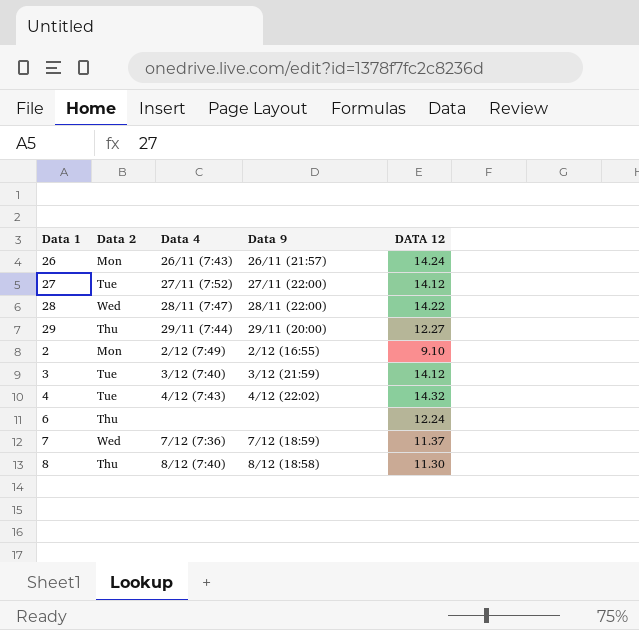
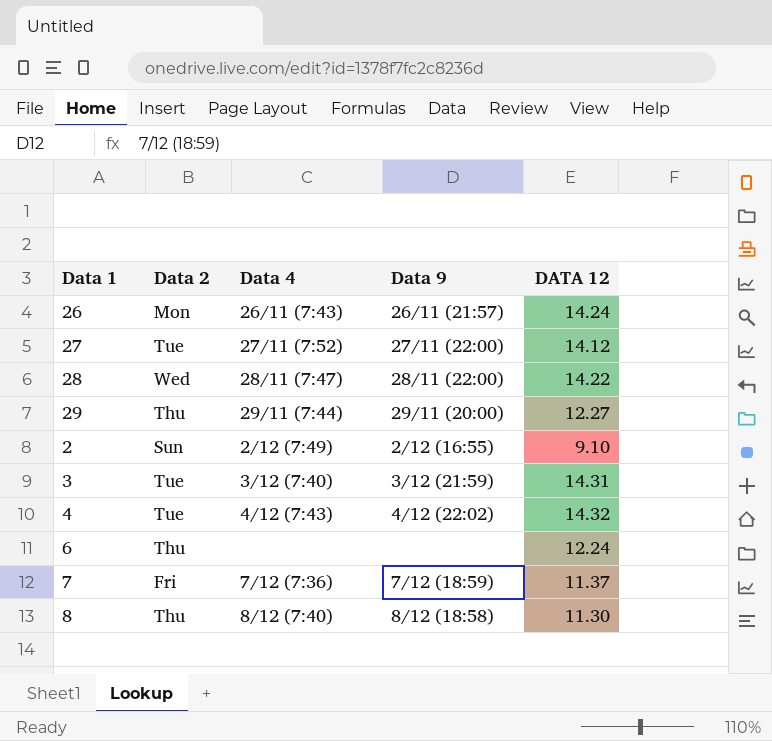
2 | Data 2: Mon -> Sun
3 | DATA 12: 14.12 -> 14.31
7 | Data 2: Wed -> Fri

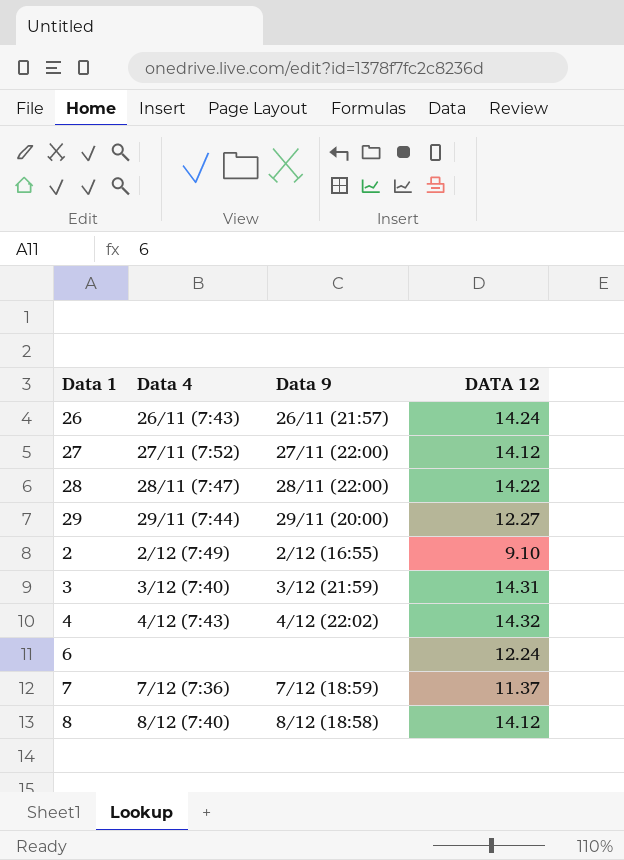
column Data 2 | position: 2 -> none
8 | DATA 12: 11.30 -> 14.12

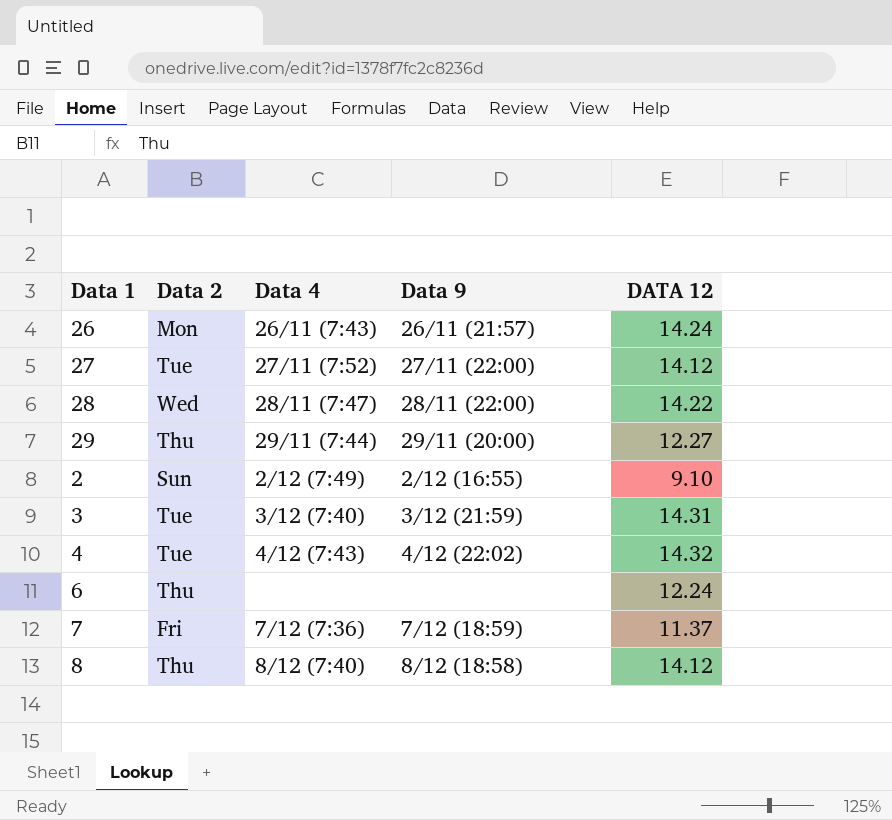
column Data 2 | position: none -> 2

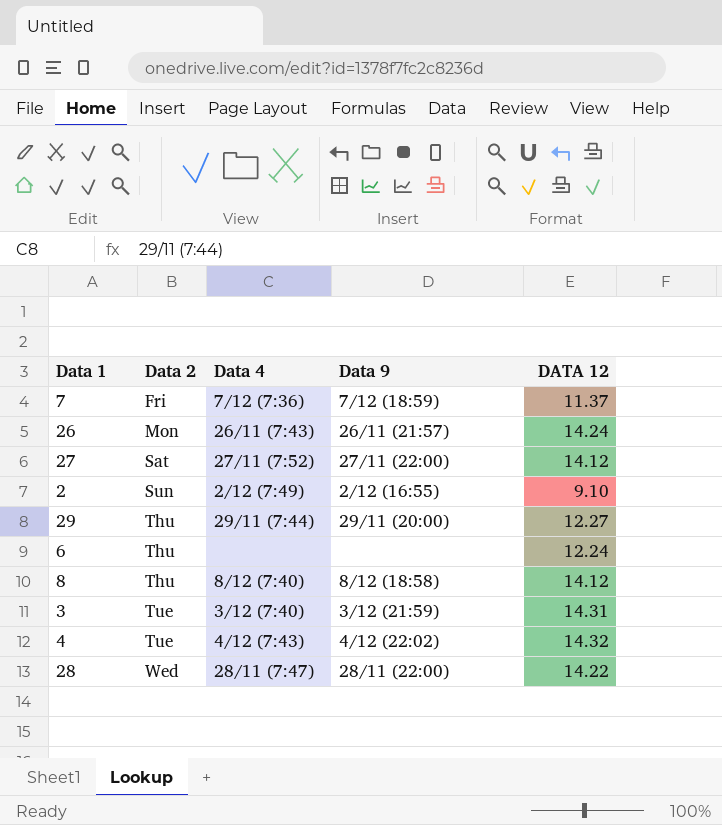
row order: none -> Data 2 ascending
27 | Data 2: Tue -> Sat

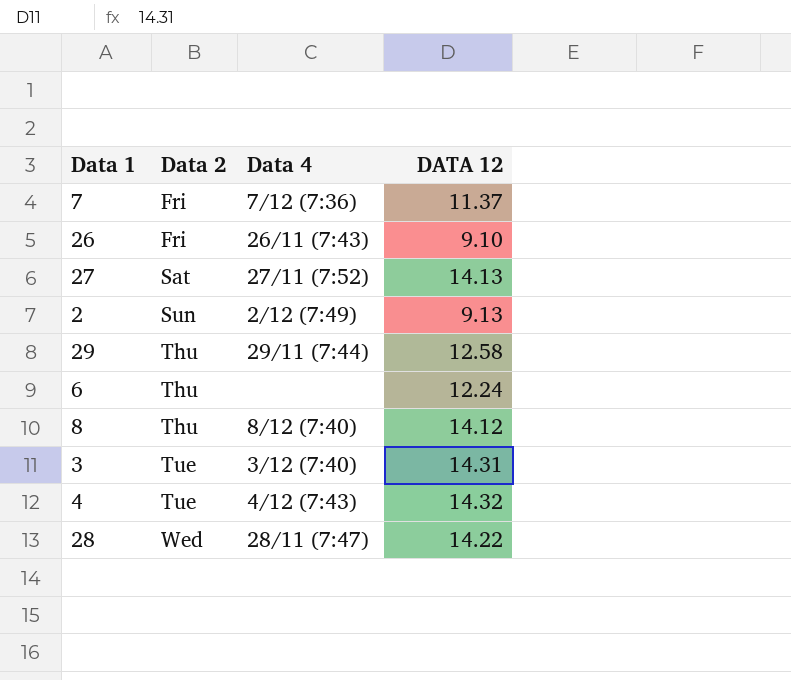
column Data 9 | position: 4 -> none
26 | Data 2: Mon -> Fri
26 | DATA 12: 14.24 -> 9.10
27 | DATA 12: 14.12 -> 14.13
2 | DATA 12: 9.10 -> 9.13
29 | DATA 12: 12.27 -> 12.58

